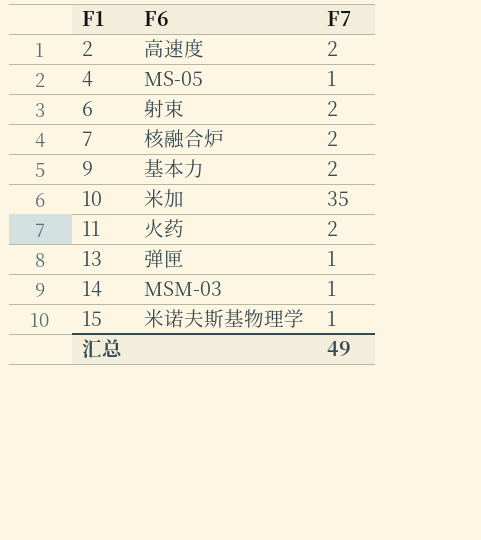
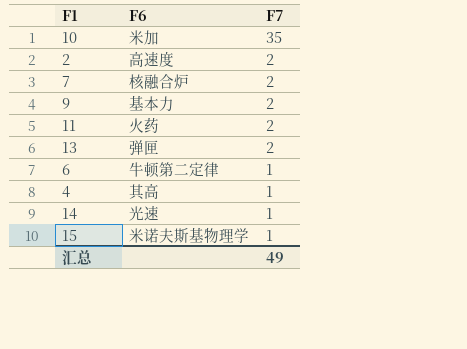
row order: F1 ascending -> F7 descending
13 | F7: 1 -> 2
6 | F6: 射束 -> 牛顿第二定律
6 | F7: 2 -> 1
4 | F6: MS-05 -> 其高
14 | F6: MSM-03 -> 光速

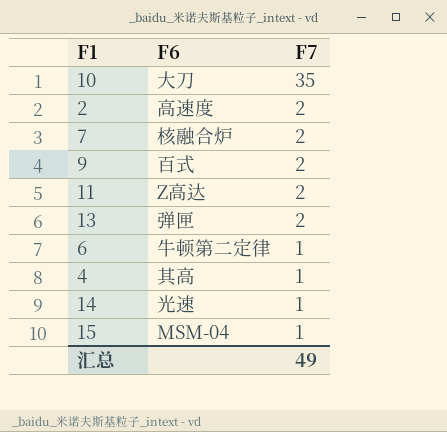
10 | F6: 米加 -> 大刀
9 | F6: 基本力 -> 百式
11 | F6: 火药 -> Z高达
15 | F6: 米诺夫斯基物理学 -> MSM-04

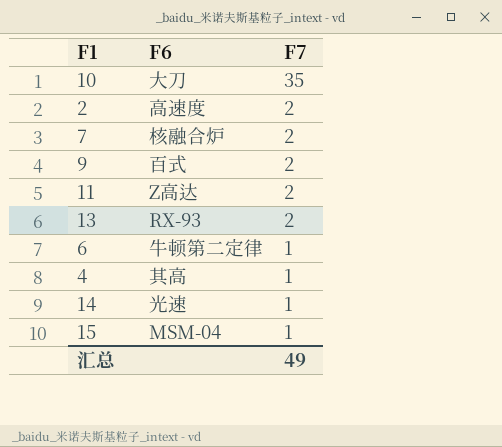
13 | F6: 弹匣 -> RX-93

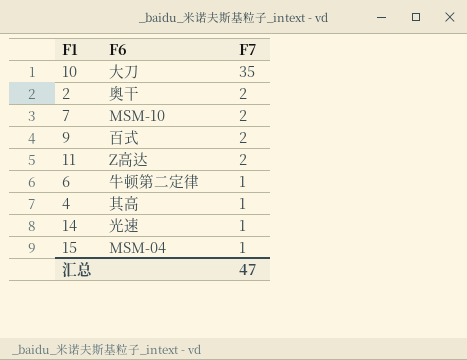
row 13: RX-93 | 2 -> none
2 | F6: 高速度 -> 奥干
7 | F6: 核融合炉 -> MSM-10
汇总 | F7: 49 -> 47

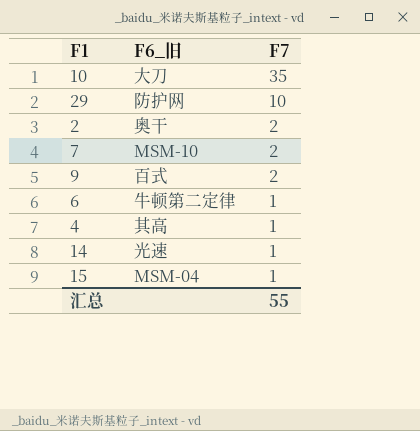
column name: F6 -> F6_旧
row 11: Z高达 | 2 -> none
row 29: none -> 防护网 | 10
汇总 | F7: 47 -> 55

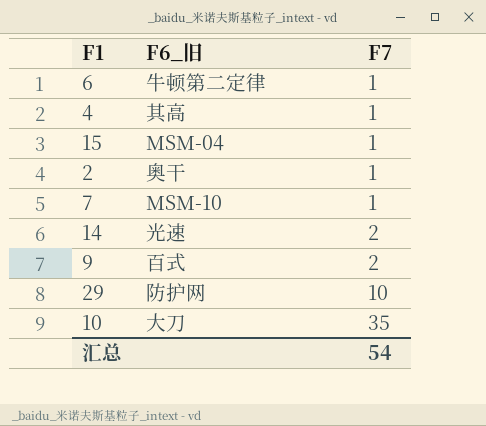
row order: F7 descending -> F7 ascending
2 | F7: 2 -> 1
7 | F7: 2 -> 1
14 | F7: 1 -> 2
汇总 | F7: 55 -> 54

